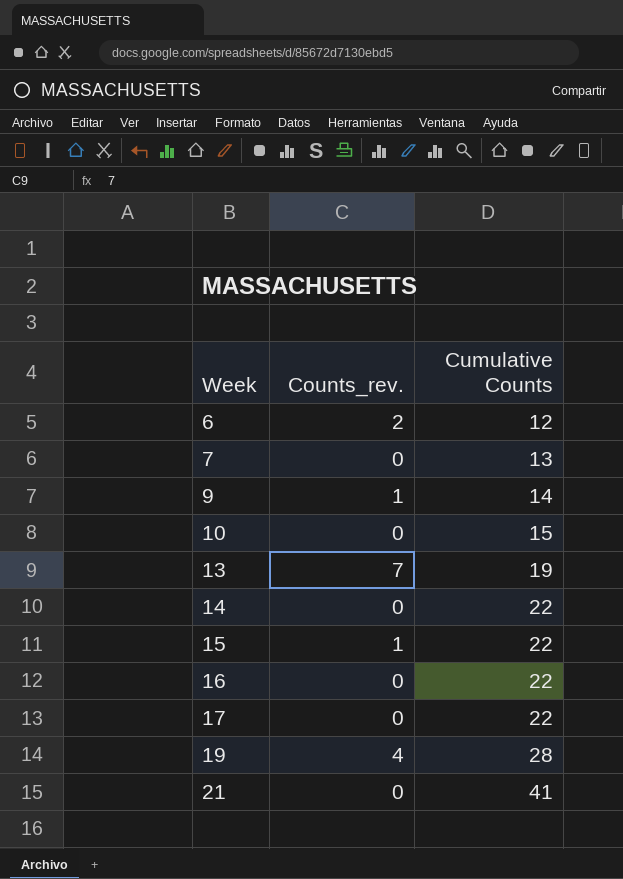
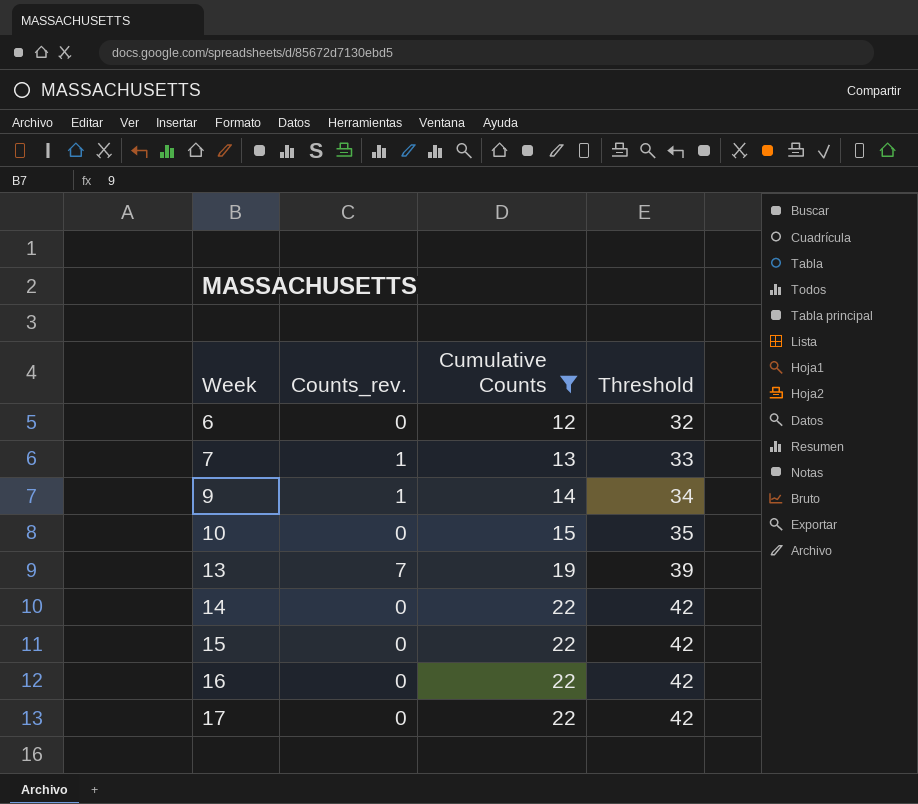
filter: none -> Cumulative Counts <= 22
column Threshold | formula: none -> [Cumulative Counts] + 20
6 | Counts_rev.: 2 -> 0
7 | Counts_rev.: 0 -> 1
15 | Counts_rev.: 1 -> 0

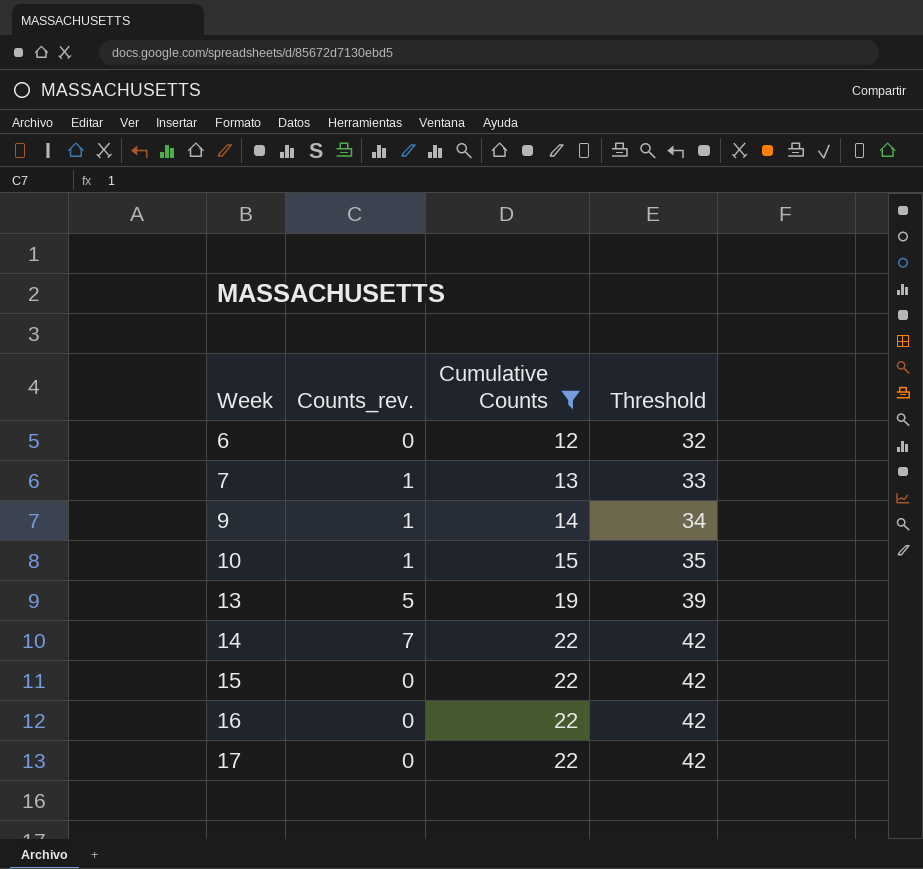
10 | Counts_rev.: 0 -> 1
13 | Counts_rev.: 7 -> 5
14 | Counts_rev.: 0 -> 7

